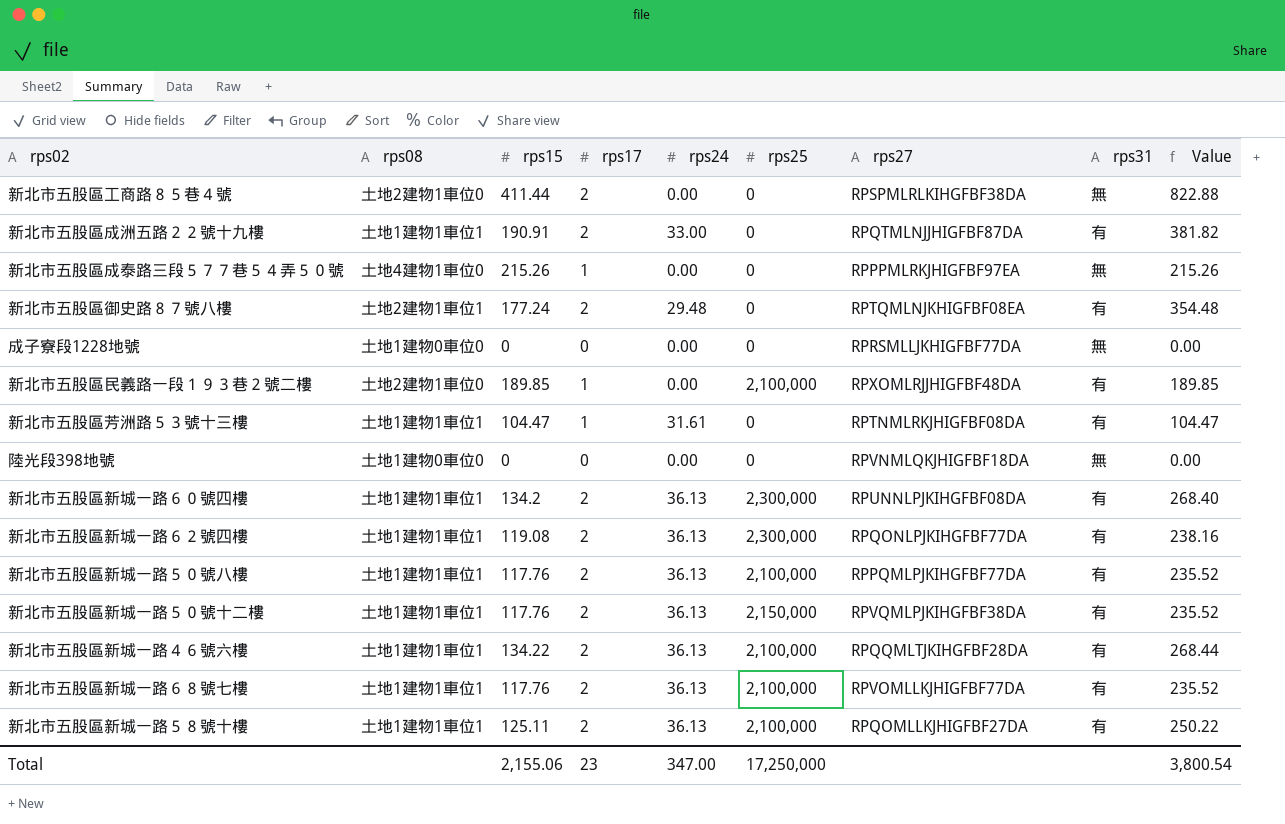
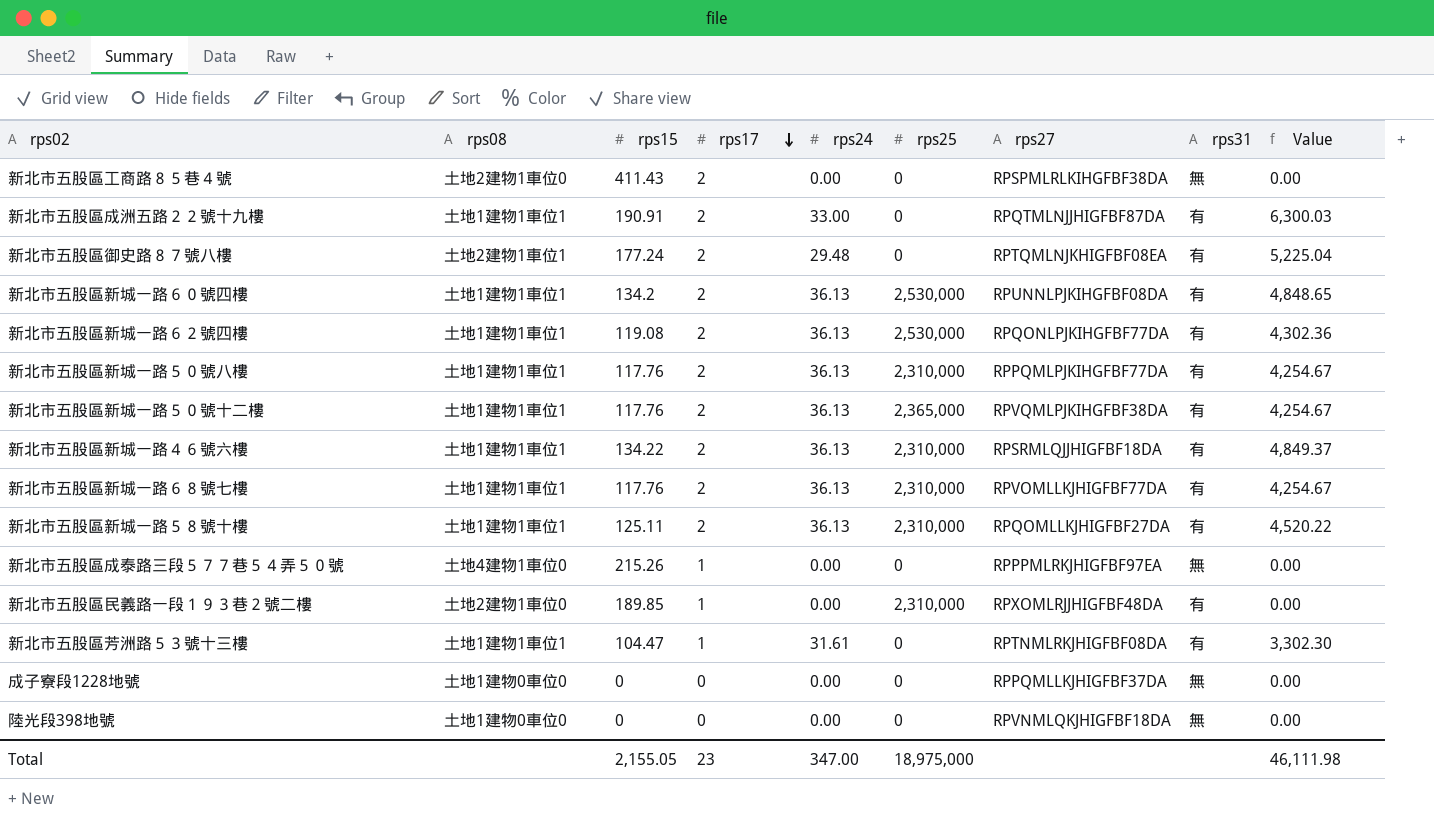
row order: none -> rps17 descending
column Value | formula: [rps15] * [rps17] -> [rps15] * [rps24]
新北市五股區工商路８５巷４號 | rps15: 411.44 -> 411.43
新北市五股區新城一路６０號四樓 | rps25: 2,300,000 -> 2,530,000
新北市五股區新城一路６２號四樓 | rps25: 2,300,000 -> 2,530,000
新北市五股區新城一路５０號八樓 | rps25: 2,100,000 -> 2,310,000
新北市五股區新城一路５０號十二樓 | rps25: 2,150,000 -> 2,365,000
新北市五股區新城一路４６號六樓 | rps25: 2,100,000 -> 2,310,000
新北市五股區新城一路４６號六樓 | rps27: RPQQMLTJKIHGFBF28DA -> RPSRMLQJJHIGFBF18DA
新北市五股區新城一路６８號七樓 | rps25: 2,100,000 -> 2,310,000
新北市五股區新城一路５８號十樓 | rps25: 2,100,000 -> 2,310,000
新北市五股區民義路一段１９３巷２號二樓 | rps25: 2,100,000 -> 2,310,000
成子寮段1228地號 | rps27: RPRSMLLJKHIGFBF77DA -> RPPQMLLKJHIGFBF37DA
Total | rps15: 2,155.06 -> 2,155.05
Total | rps25: 17,250,000 -> 18,975,000
Total | Value: 3,800.54 -> 46,111.98

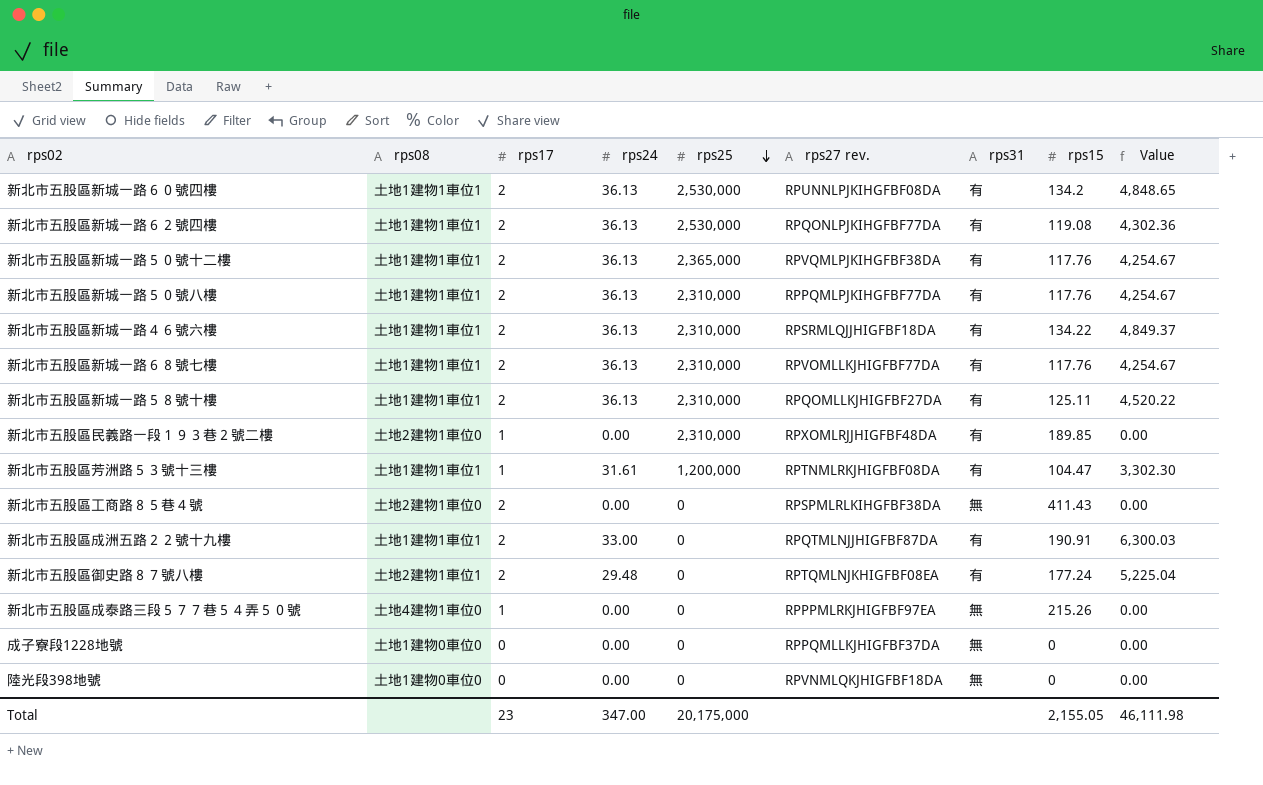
row order: rps17 descending -> rps25 descending
column name: rps27 -> rps27 rev.
column rps15 | position: 3 -> 8
新北市五股區芳洲路５３號十三樓 | rps25: 0 -> 1,200,000
Total | rps25: 18,975,000 -> 20,175,000

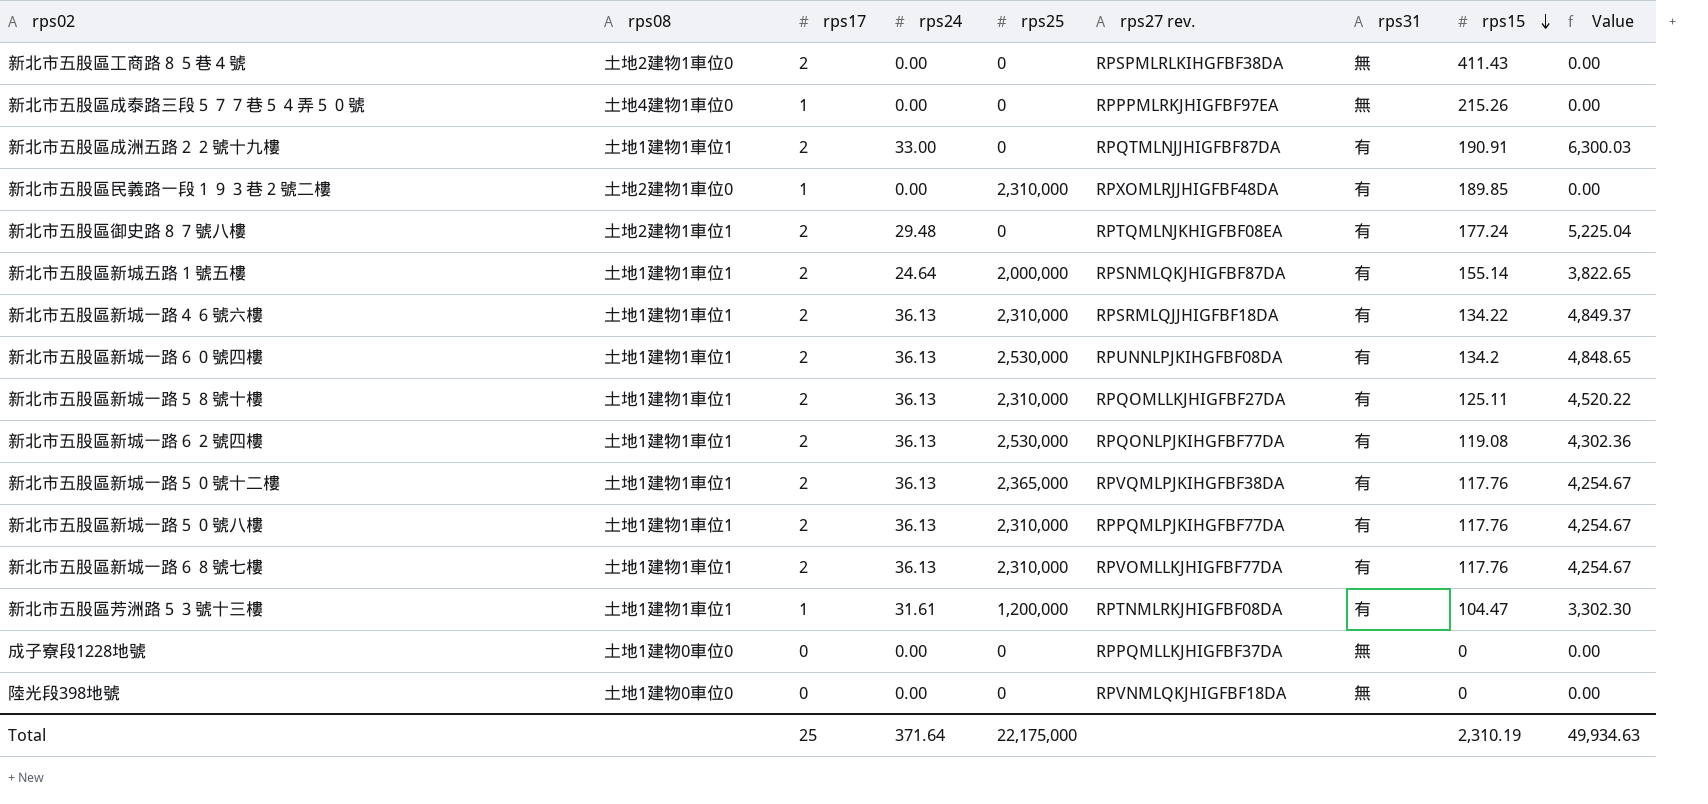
row order: rps25 descending -> rps15 descending
row 新北市五股區新城五路１號五樓: none -> 土地1建物1車位1 | 2 | 24.64 | 2,000,000 | RPSNMLQKJHIGFBF87DA | 有 | 155.14 | 3,822.65
Total | rps17: 23 -> 25
Total | rps24: 347.00 -> 371.64
Total | rps25: 20,175,000 -> 22,175,000
Total | rps15: 2,155.05 -> 2,310.19
Total | Value: 46,111.98 -> 49,934.63

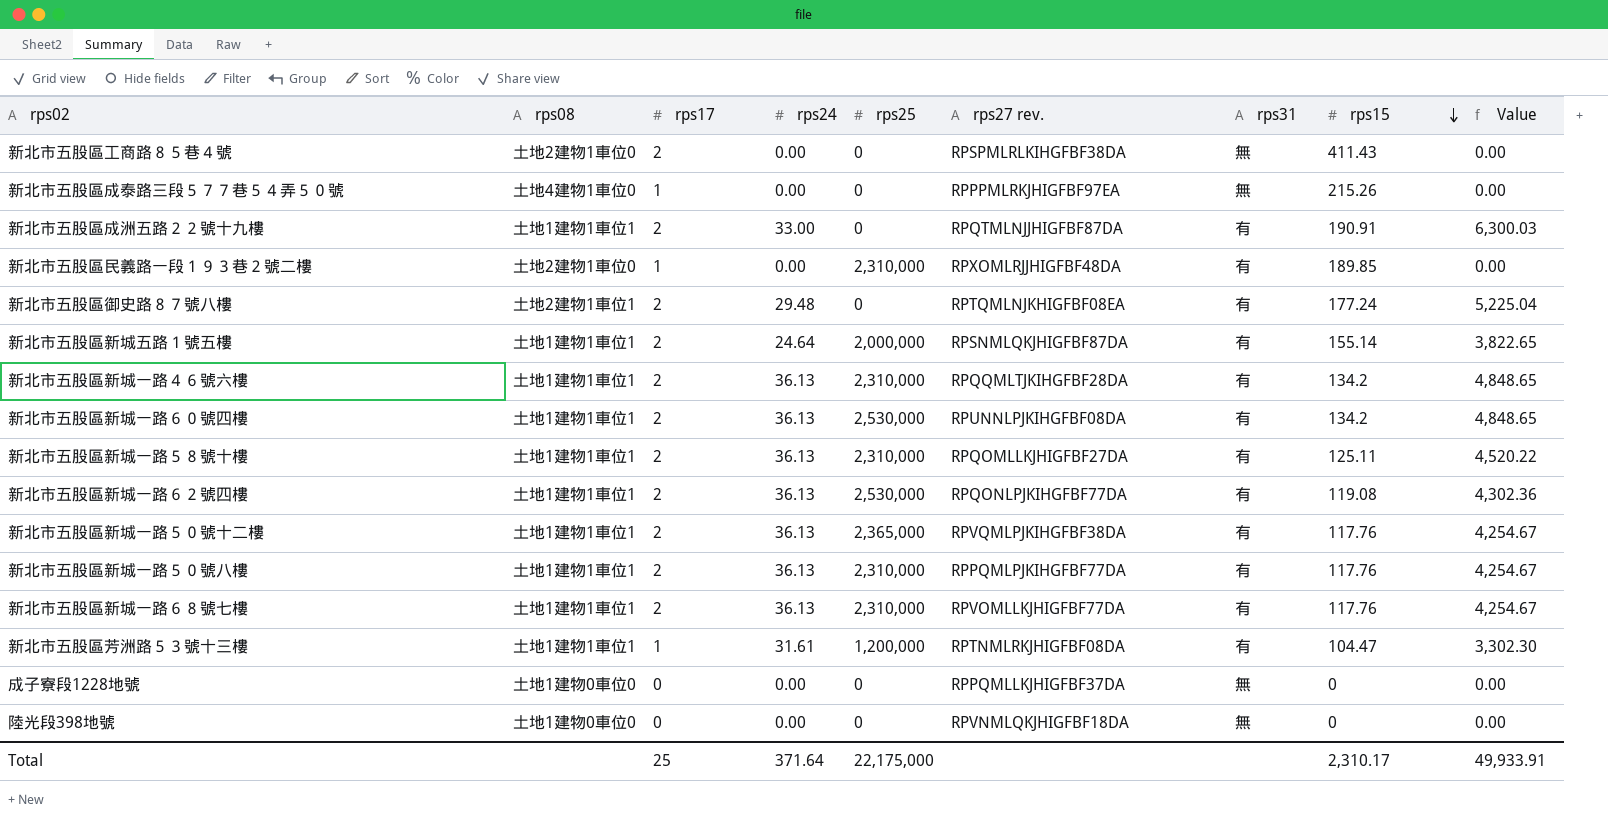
新北市五股區新城一路４６號六樓 | rps27 rev.: RPSRMLQJJHIGFBF18DA -> RPQQMLTJKIHGFBF28DA
新北市五股區新城一路４６號六樓 | rps15: 134.22 -> 134.2
新北市五股區新城一路４６號六樓 | Value: 4,849.37 -> 4,848.65
Total | rps15: 2,310.19 -> 2,310.17
Total | Value: 49,934.63 -> 49,933.91

